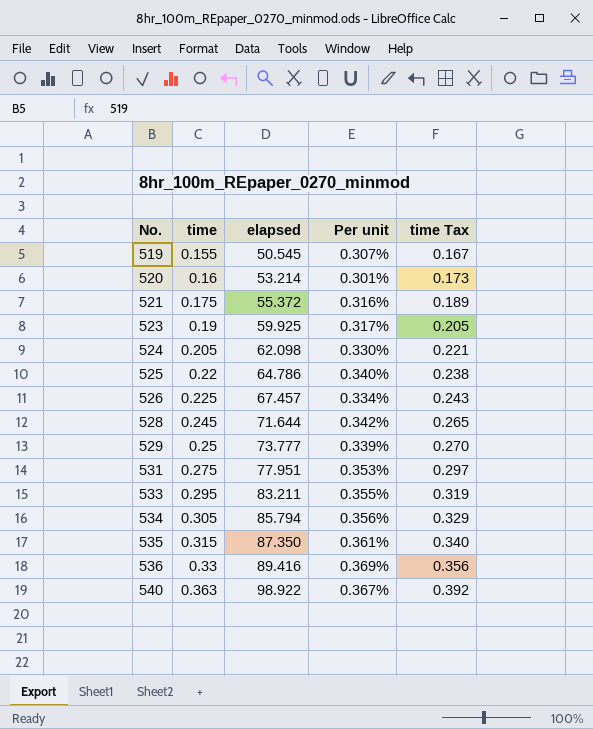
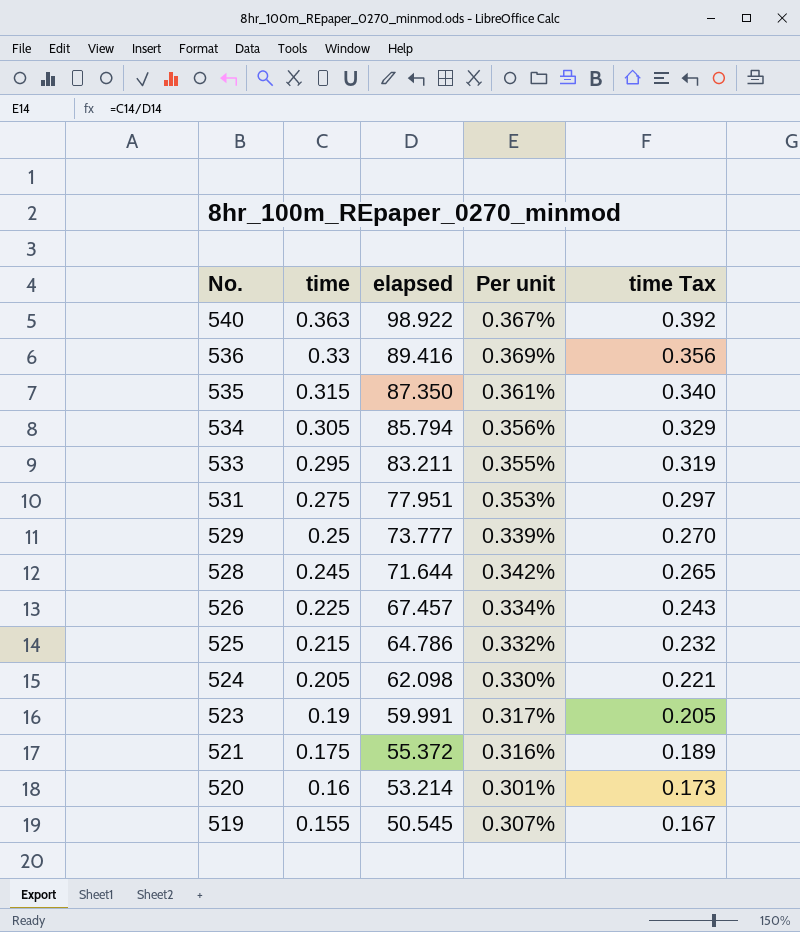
row order: No. ascending -> No. descending
525 | time: 0.22 -> 0.215
525 | Per unit: 0.340% -> 0.332%
525 | time Tax: 0.238 -> 0.232
523 | elapsed: 59.925 -> 59.991

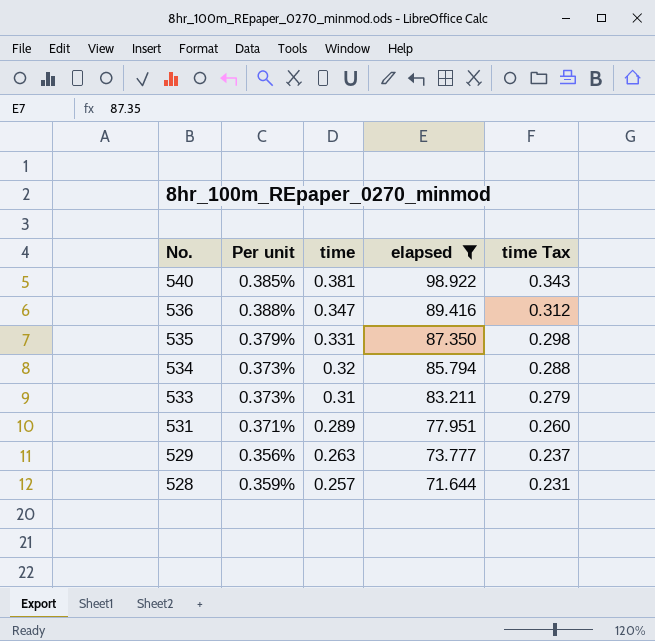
filter: none -> elapsed >= 71.644
column Per unit | position: 4 -> 2
column time Tax | formula: [time] * 1.08 -> [time] * 0.9
540 | Per unit: 0.367% -> 0.385%
540 | time: 0.363 -> 0.381
536 | Per unit: 0.369% -> 0.388%
536 | time: 0.33 -> 0.347
535 | Per unit: 0.361% -> 0.379%
535 | time: 0.315 -> 0.331
534 | Per unit: 0.356% -> 0.373%
534 | time: 0.305 -> 0.32
533 | Per unit: 0.355% -> 0.373%
533 | time: 0.295 -> 0.31
531 | Per unit: 0.353% -> 0.371%
531 | time: 0.275 -> 0.289
529 | Per unit: 0.339% -> 0.356%
529 | time: 0.25 -> 0.263
528 | Per unit: 0.342% -> 0.359%
528 | time: 0.245 -> 0.257

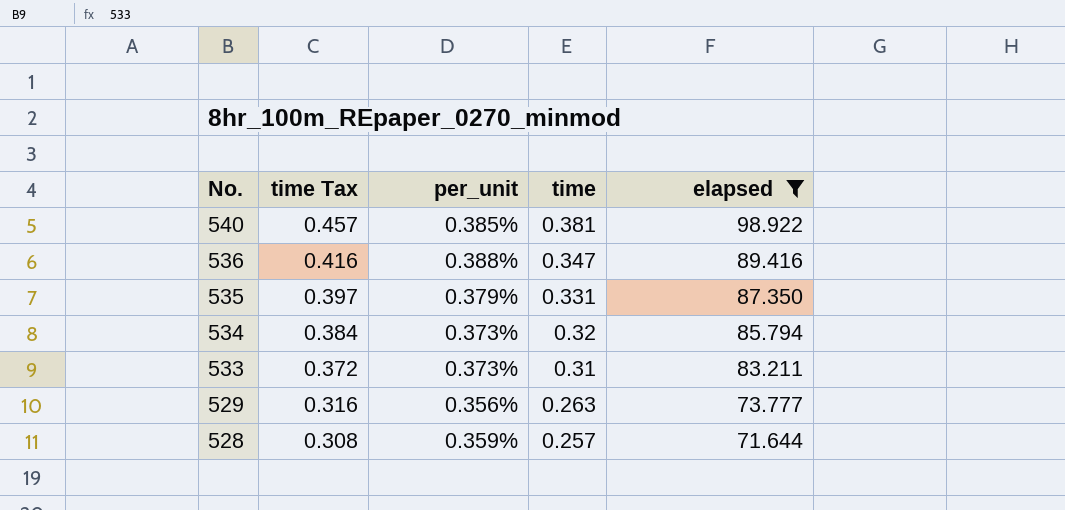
column time Tax | formula: [time] * 0.9 -> [time] * 1.2
column time Tax | position: 5 -> 2
column name: Per unit -> per_unit
row 531: 0.371% | 0.289 | 77.951 | 0.260 -> none

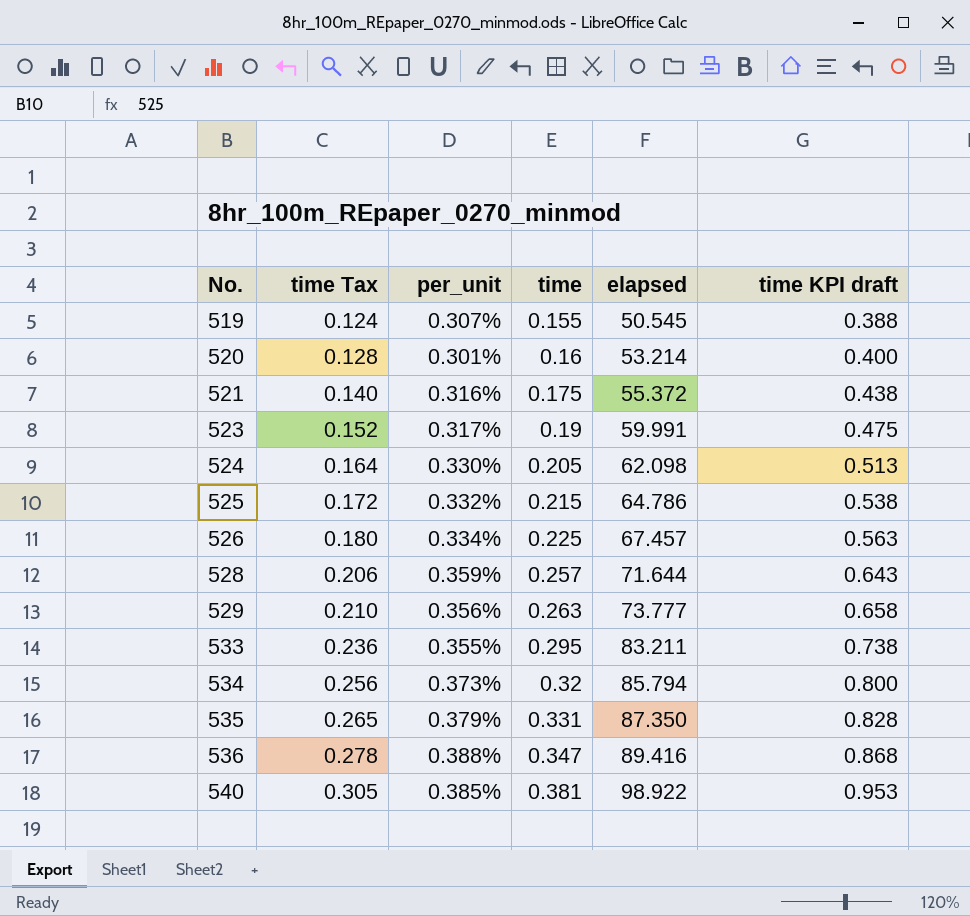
filter: elapsed >= 71.644 -> none
row order: No. descending -> No. ascending
column time Tax | formula: [time] * 1.2 -> [time] * 0.8
column time KPI draft | formula: none -> [time] * 2.5
533 | per_unit: 0.373% -> 0.355%
533 | time: 0.31 -> 0.295

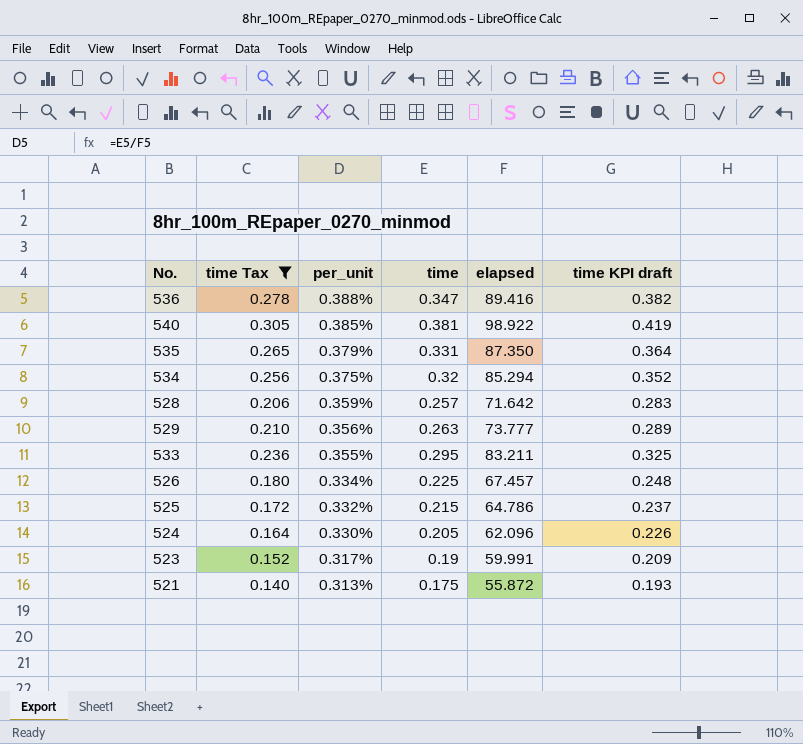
filter: none -> time Tax >= 0.140
row order: No. ascending -> per_unit descending
column time KPI draft | formula: [time] * 2.5 -> [time] * 1.1
534 | per_unit: 0.373% -> 0.375%
534 | elapsed: 85.794 -> 85.294
528 | elapsed: 71.644 -> 71.642
524 | elapsed: 62.098 -> 62.096
521 | per_unit: 0.316% -> 0.313%
521 | elapsed: 55.372 -> 55.872

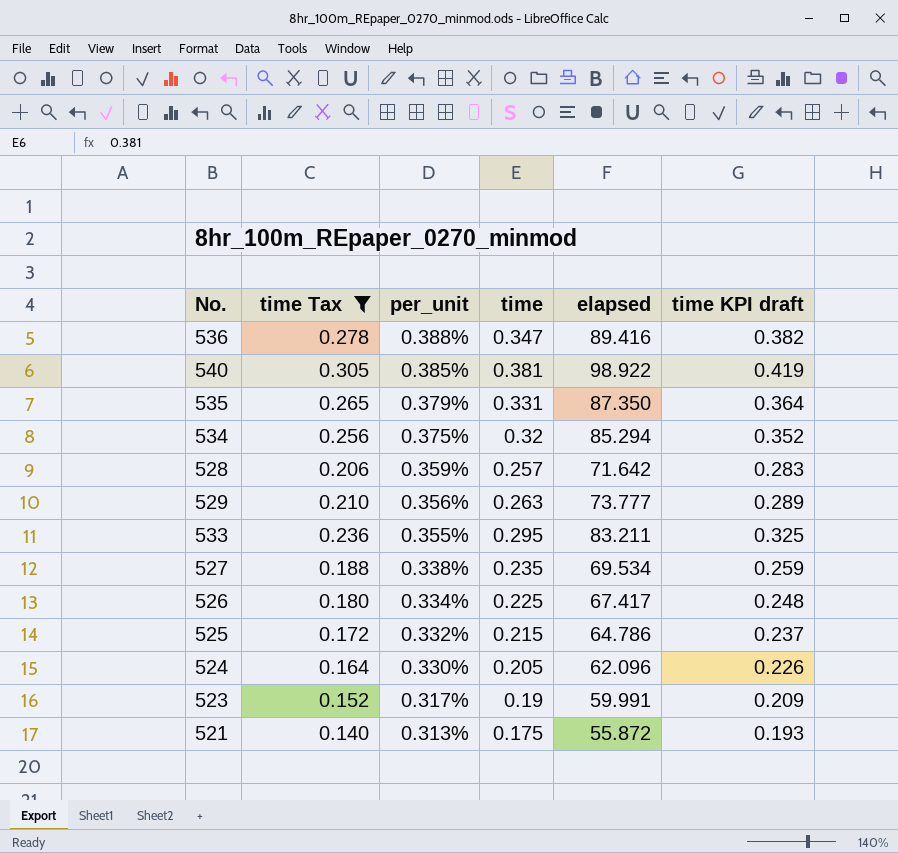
row 527: none -> 0.188 | 0.338% | 0.235 | 69.534 | 0.259
526 | elapsed: 67.457 -> 67.417

